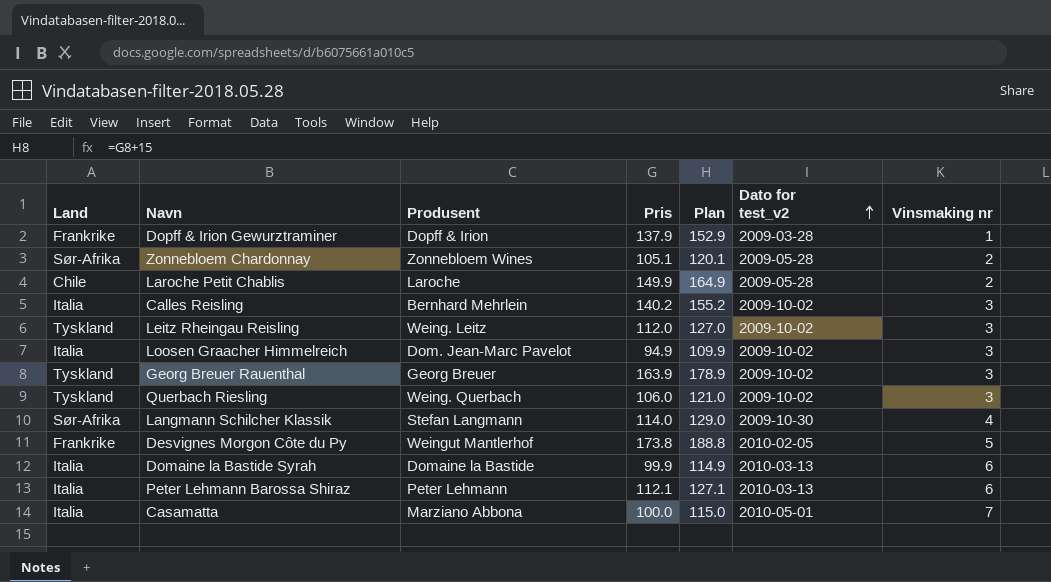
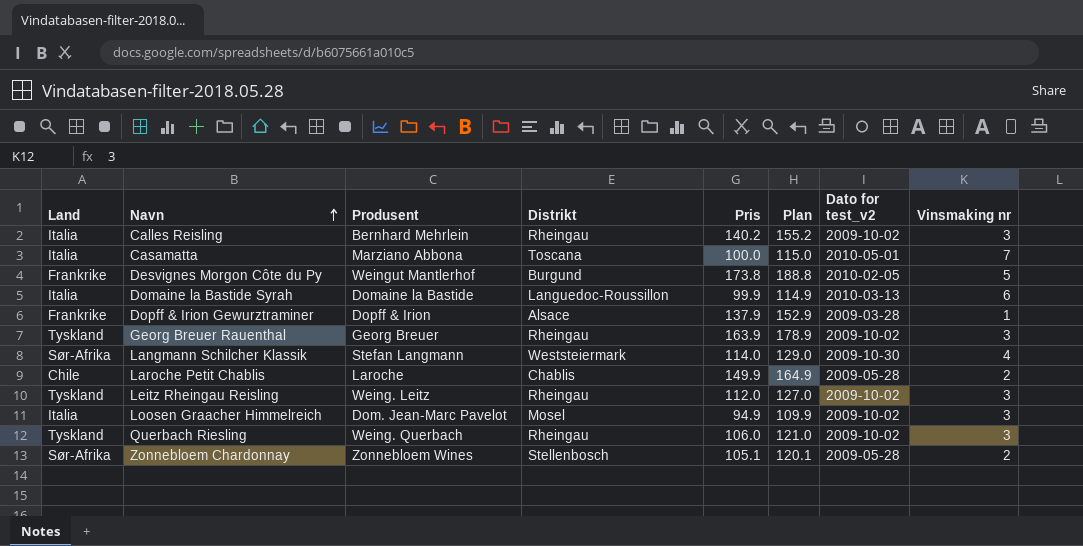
row order: Dato for test_v2 ascending -> Navn ascending
column Distrikt | position: none -> 4
row Peter Lehmann Barossa Shiraz: Italia | Peter Lehmann | 112.1 | 127.1 | 2010-03-13 | 6 -> none

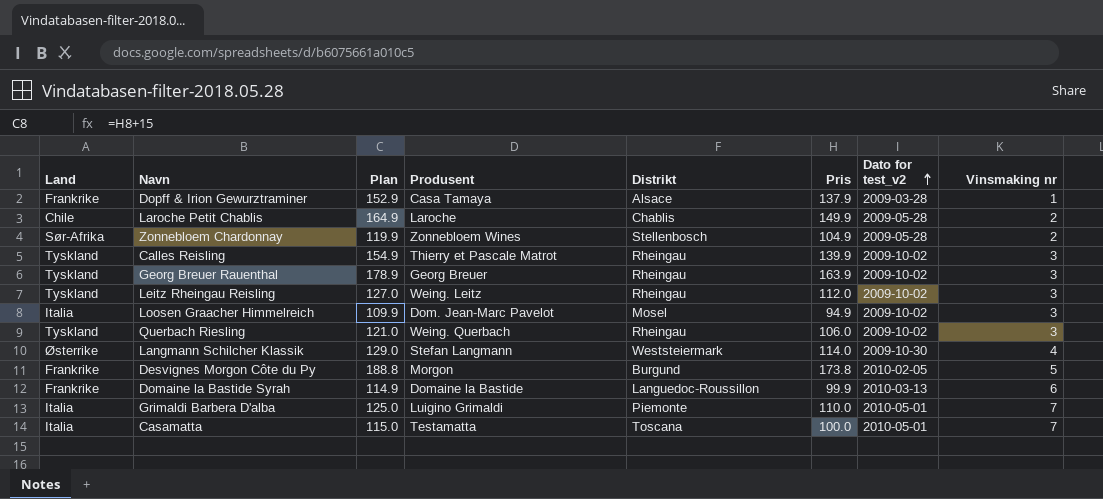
row order: Navn ascending -> Dato for test_v2 ascending
column Plan | position: 6 -> 3
Dopff & Irion Gewurztraminer | Produsent: Dopff & Irion -> Casa Tamaya
Zonnebloem Chardonnay | Plan: 120.1 -> 119.9
Zonnebloem Chardonnay | Pris: 105.1 -> 104.9
Calles Reisling | Land: Italia -> Tyskland
Calles Reisling | Plan: 155.2 -> 154.9
Calles Reisling | Produsent: Bernhard Mehrlein -> Thierry et Pascale Matrot
Calles Reisling | Pris: 140.2 -> 139.9
Langmann Schilcher Klassik | Land: Sør-Afrika -> Østerrike
Desvignes Morgon Côte du Py | Produsent: Weingut Mantlerhof -> Morgon
Domaine la Bastide Syrah | Land: Italia -> Frankrike
row Grimaldi Barbera D'alba: none -> Italia | 125.0 | Luigino Grimaldi | Piemonte | 110.0 | 2010-05-01 | 7
Casamatta | Produsent: Marziano Abbona -> Testamatta

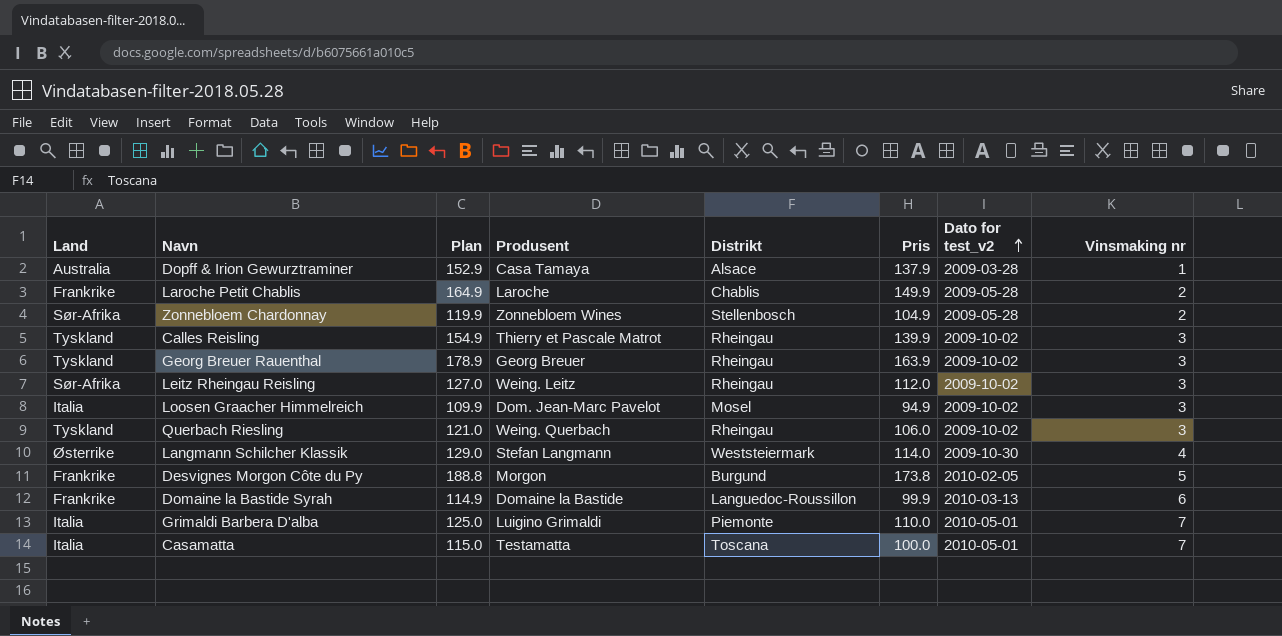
Dopff & Irion Gewurztraminer | Land: Frankrike -> Australia
Laroche Petit Chablis | Land: Chile -> Frankrike
Leitz Rheingau Reisling | Land: Tyskland -> Sør-Afrika

